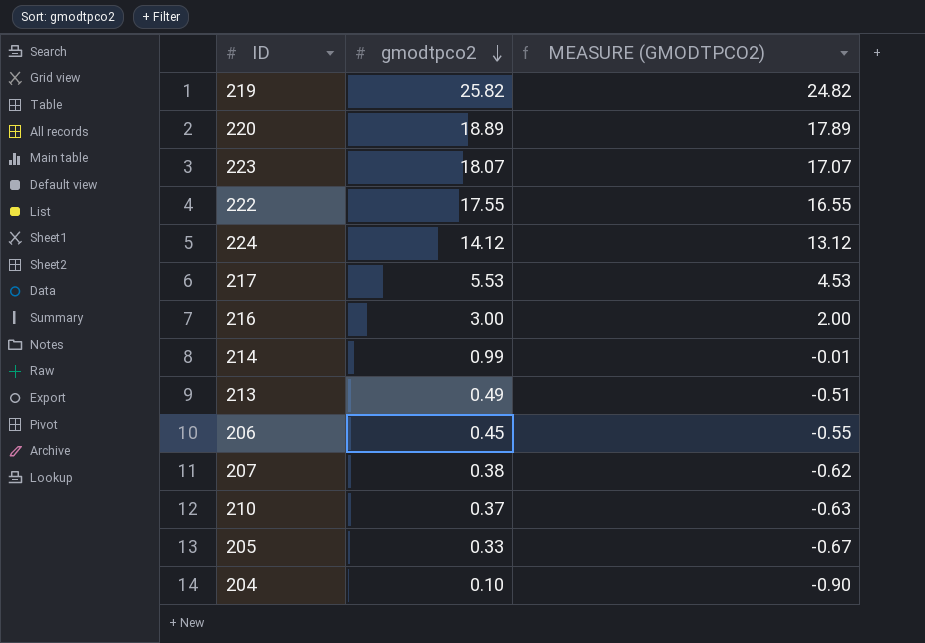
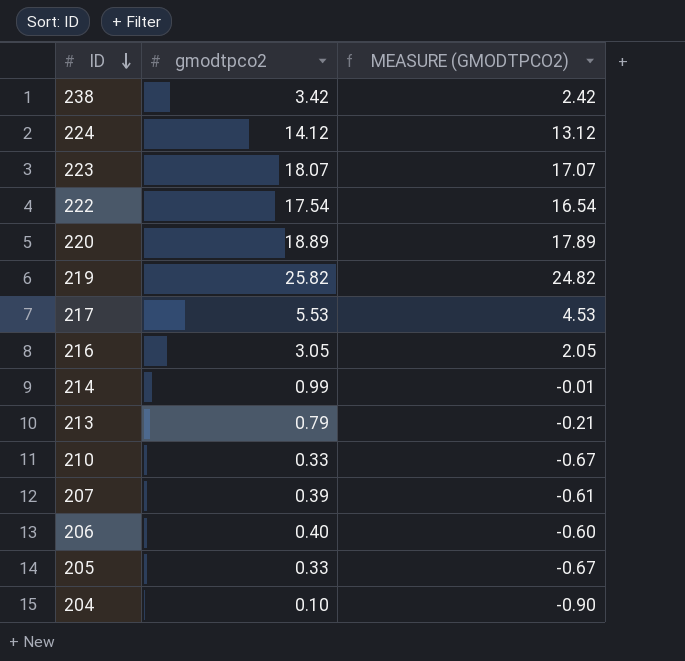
row order: gmodtpco2 descending -> ID descending
row 238: none -> 3.42 | 2.42
222 | gmodtpco2: 17.55 -> 17.54
222 | MEASURE (GMODTPCO2): 16.55 -> 16.54
216 | gmodtpco2: 3.00 -> 3.05
216 | MEASURE (GMODTPCO2): 2.00 -> 2.05
213 | gmodtpco2: 0.49 -> 0.79
213 | MEASURE (GMODTPCO2): -0.51 -> -0.21
210 | gmodtpco2: 0.37 -> 0.33
210 | MEASURE (GMODTPCO2): -0.63 -> -0.67
207 | gmodtpco2: 0.38 -> 0.39
207 | MEASURE (GMODTPCO2): -0.62 -> -0.61
206 | gmodtpco2: 0.45 -> 0.40
206 | MEASURE (GMODTPCO2): -0.55 -> -0.60

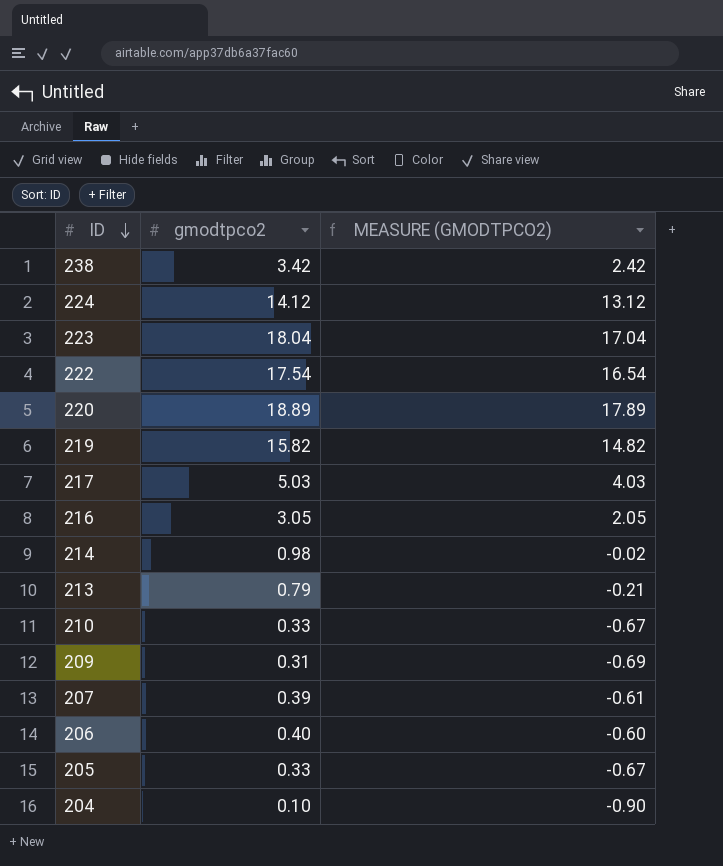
223 | gmodtpco2: 18.07 -> 18.04
223 | MEASURE (GMODTPCO2): 17.07 -> 17.04
219 | gmodtpco2: 25.82 -> 15.82
219 | MEASURE (GMODTPCO2): 24.82 -> 14.82
217 | gmodtpco2: 5.53 -> 5.03
217 | MEASURE (GMODTPCO2): 4.53 -> 4.03
214 | gmodtpco2: 0.99 -> 0.98
214 | MEASURE (GMODTPCO2): -0.01 -> -0.02
row 209: none -> 0.31 | -0.69

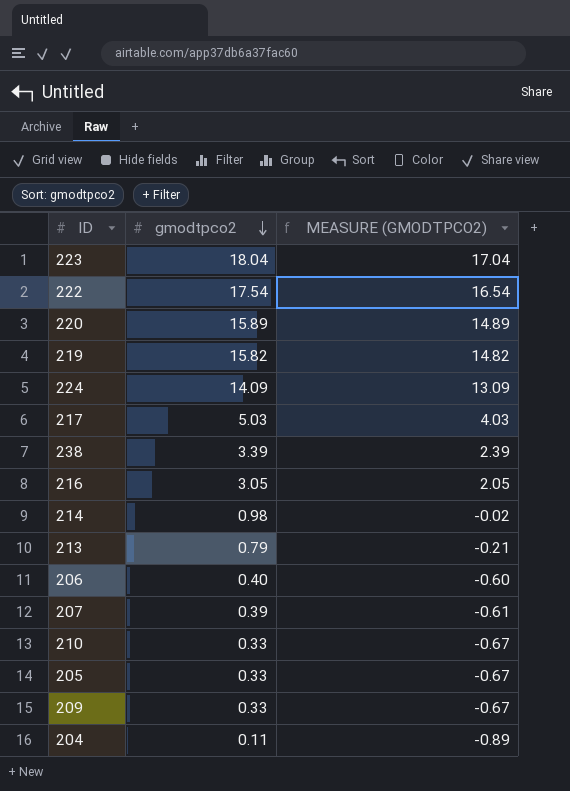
row order: ID descending -> gmodtpco2 descending
220 | gmodtpco2: 18.89 -> 15.89
220 | MEASURE (GMODTPCO2): 17.89 -> 14.89
224 | gmodtpco2: 14.12 -> 14.09
224 | MEASURE (GMODTPCO2): 13.12 -> 13.09
238 | gmodtpco2: 3.42 -> 3.39
238 | MEASURE (GMODTPCO2): 2.42 -> 2.39
209 | gmodtpco2: 0.31 -> 0.33
209 | MEASURE (GMODTPCO2): -0.69 -> -0.67
204 | gmodtpco2: 0.10 -> 0.11
204 | MEASURE (GMODTPCO2): -0.90 -> -0.89

